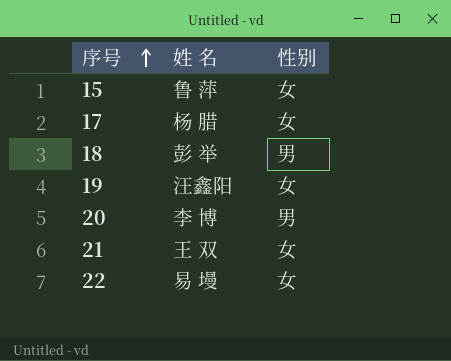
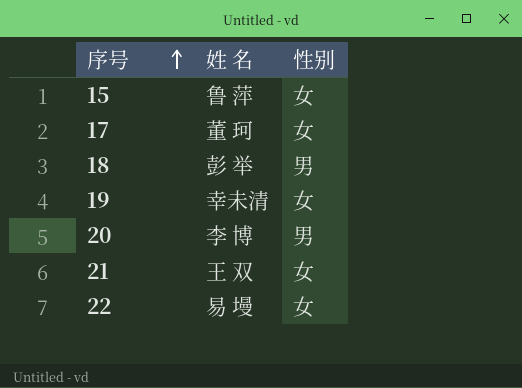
17 | 姓 名: 杨 腊 -> 董 珂
19 | 姓 名: 汪鑫阳 -> 幸未清

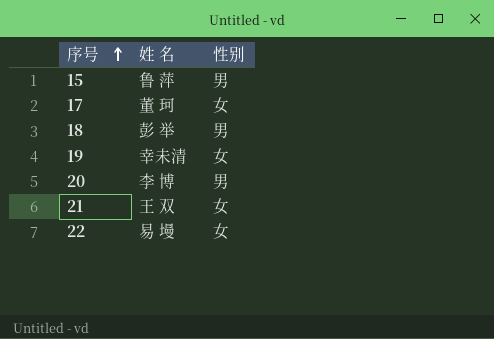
15 | 性别: 女 -> 男

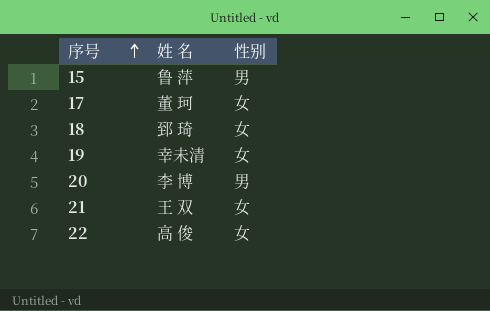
18 | 姓 名: 彭 举 -> 郅 琦
18 | 性别: 男 -> 女
22 | 姓 名: 易 墁 -> 高 俊

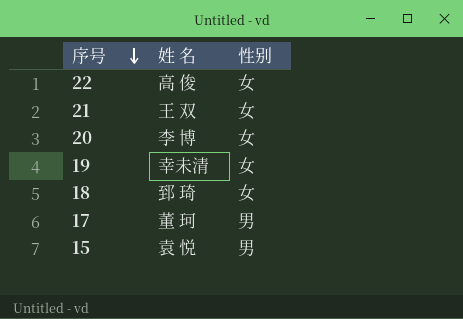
row order: 序号 ascending -> 序号 descending
20 | 性别: 男 -> 女
17 | 性别: 女 -> 男
15 | 姓 名: 鲁 萍 -> 袁 悦

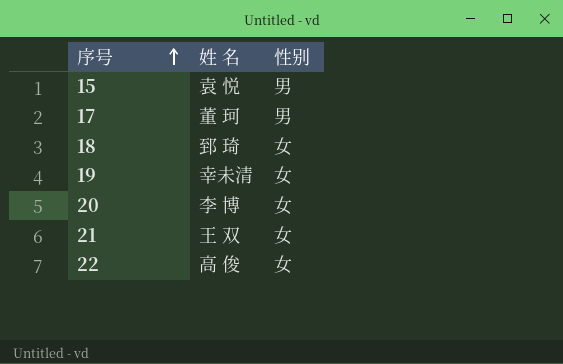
row order: 序号 descending -> 序号 ascending

